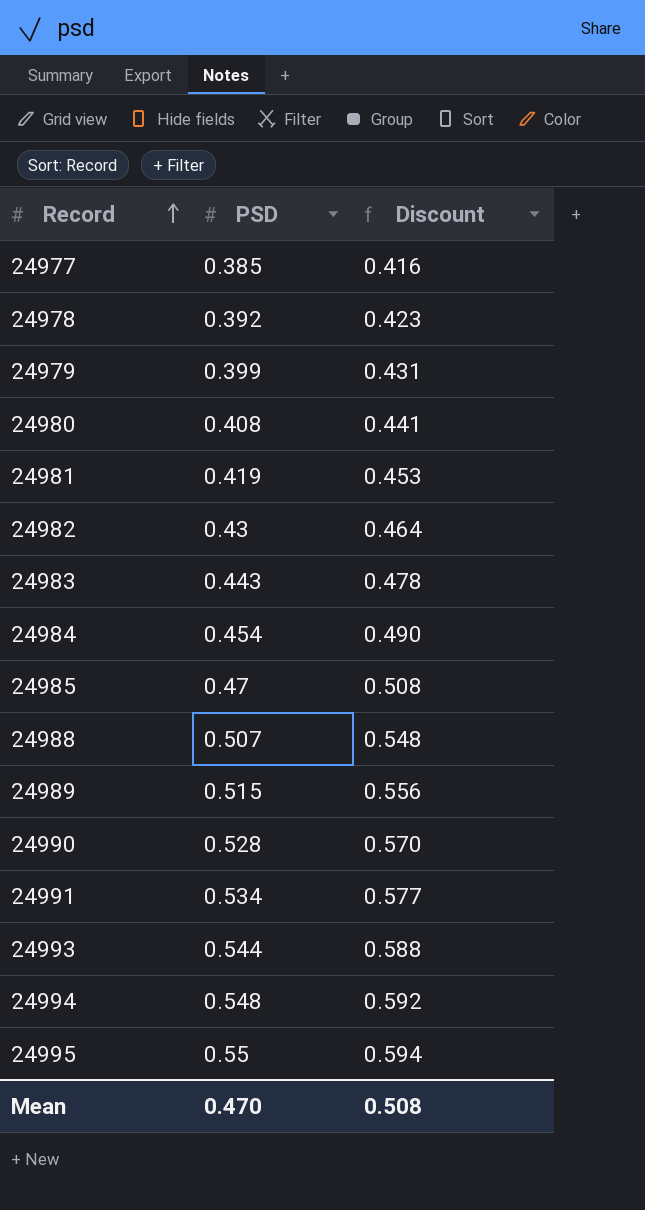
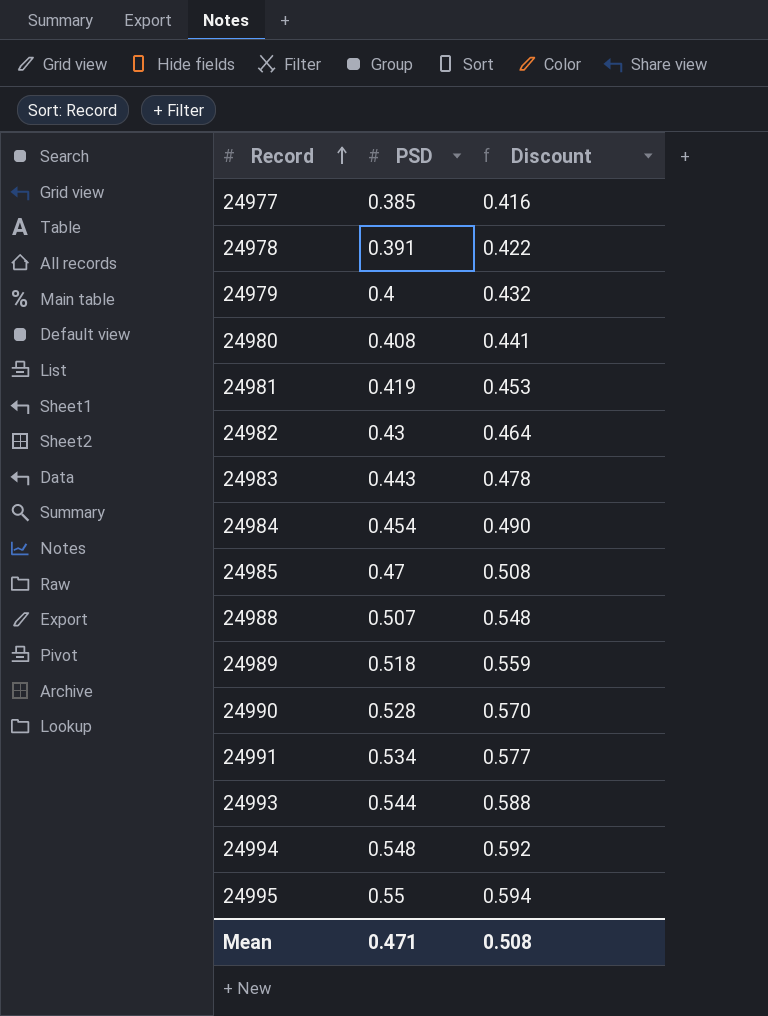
24978 | PSD: 0.392 -> 0.391
24978 | Discount: 0.423 -> 0.422
24979 | PSD: 0.399 -> 0.4
24979 | Discount: 0.431 -> 0.432
24989 | PSD: 0.515 -> 0.518
24989 | Discount: 0.556 -> 0.559
Mean | PSD: 0.470 -> 0.471

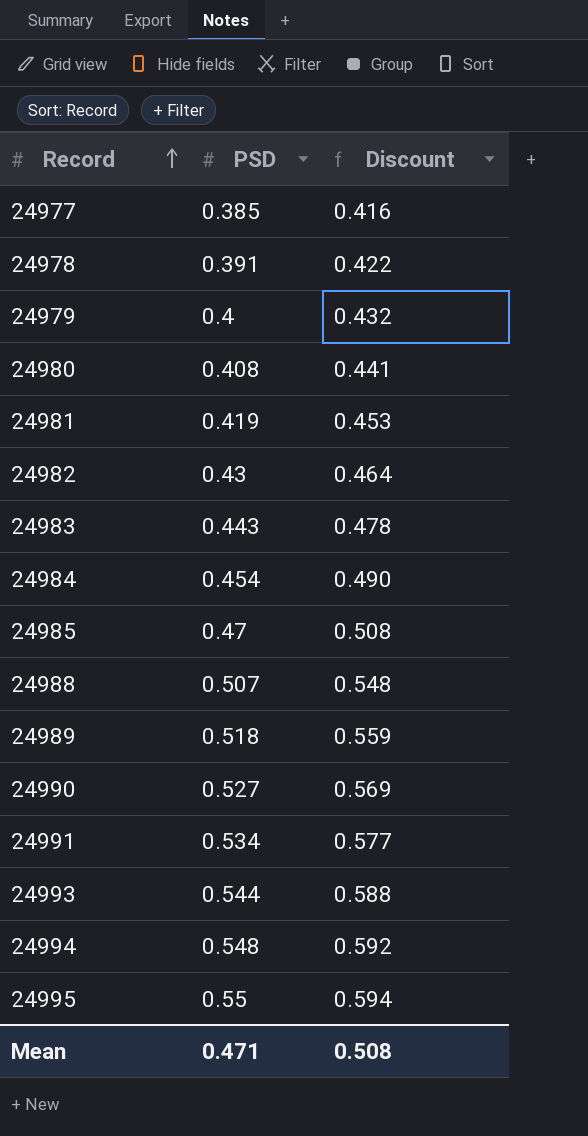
24990 | PSD: 0.528 -> 0.527
24990 | Discount: 0.570 -> 0.569

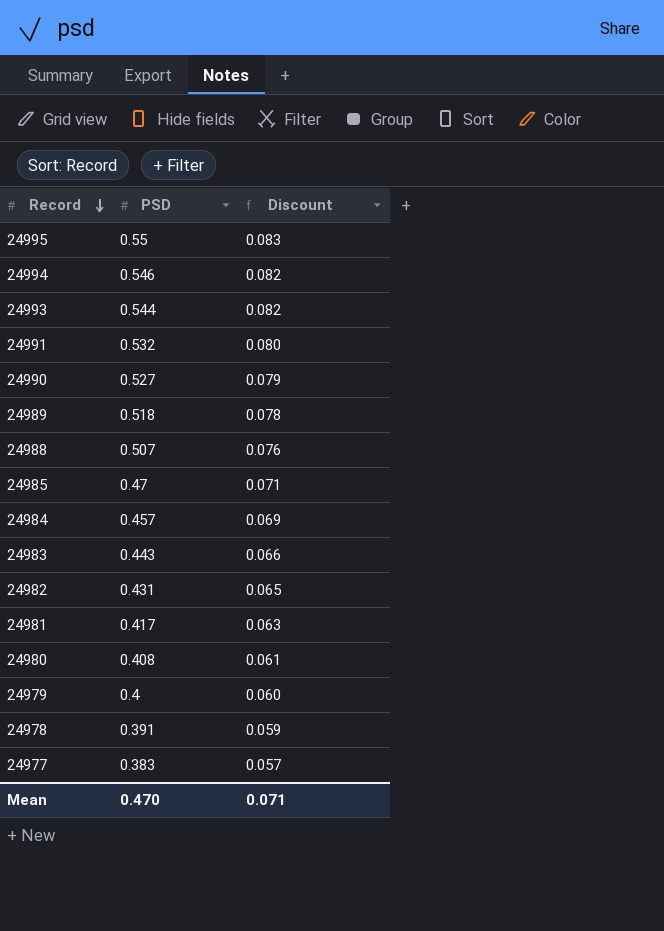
row order: Record ascending -> Record descending
column Discount | formula: [PSD] * 1.08 -> [PSD] * 0.15
24994 | PSD: 0.548 -> 0.546
24991 | PSD: 0.534 -> 0.532
24984 | PSD: 0.454 -> 0.457
24982 | PSD: 0.43 -> 0.431
24981 | PSD: 0.419 -> 0.417
24977 | PSD: 0.385 -> 0.383
Mean | PSD: 0.471 -> 0.470
Mean | Discount: 0.508 -> 0.071

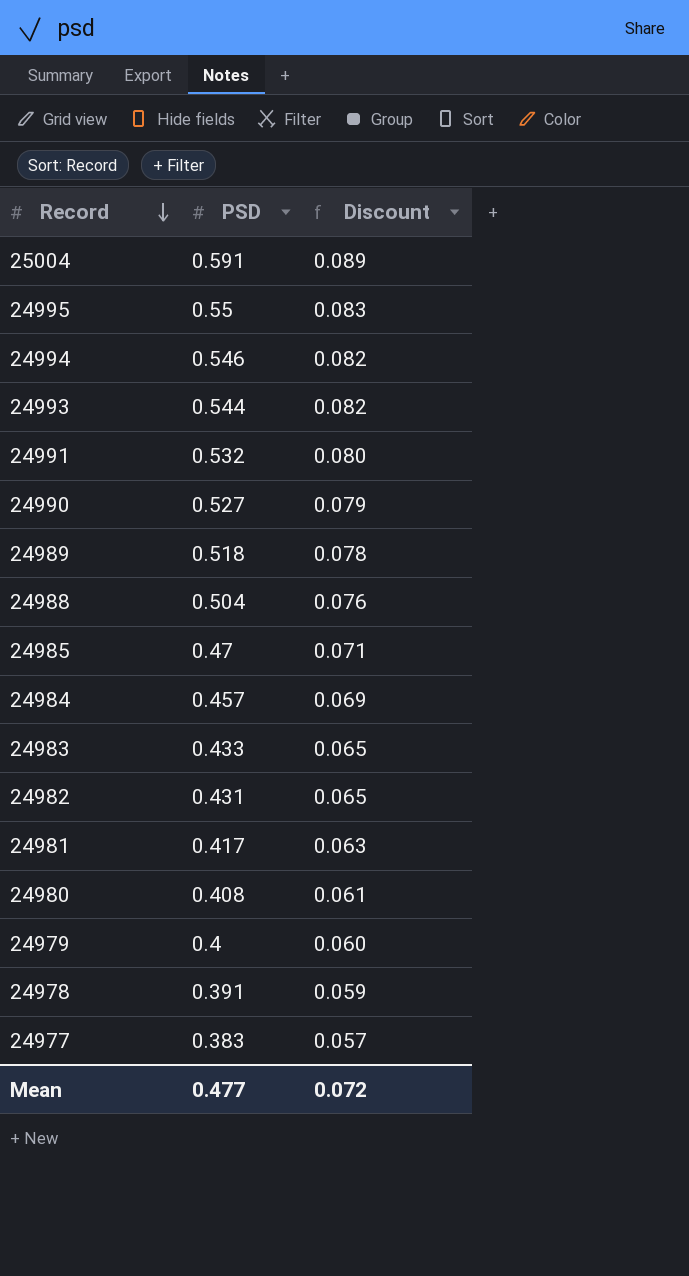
row 25004: none -> 0.591 | 0.089
24988 | PSD: 0.507 -> 0.504
24983 | PSD: 0.443 -> 0.433
24983 | Discount: 0.066 -> 0.065
Mean | PSD: 0.470 -> 0.477
Mean | Discount: 0.071 -> 0.072

